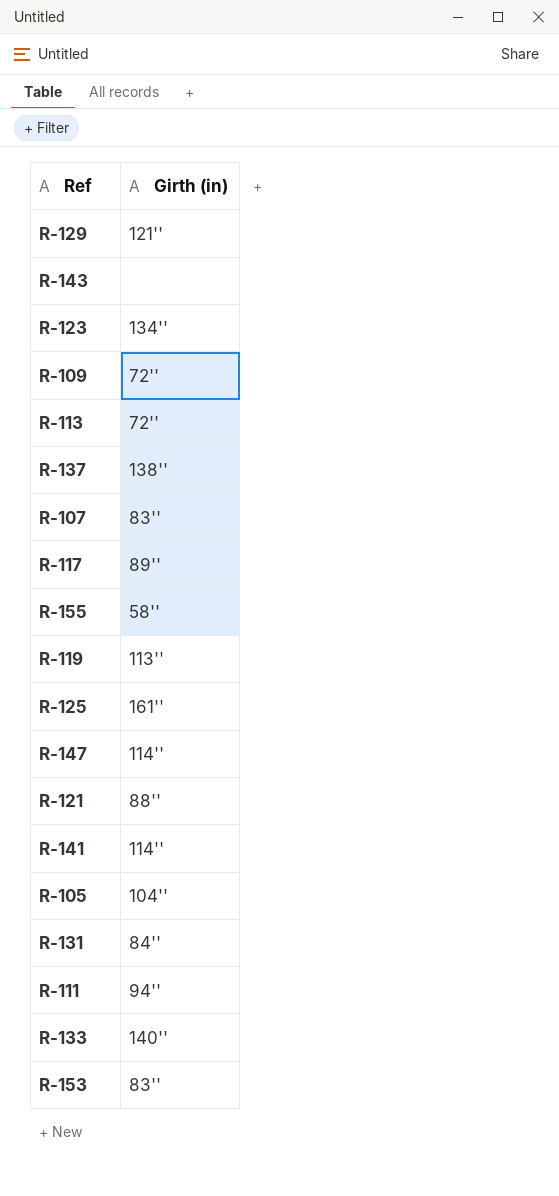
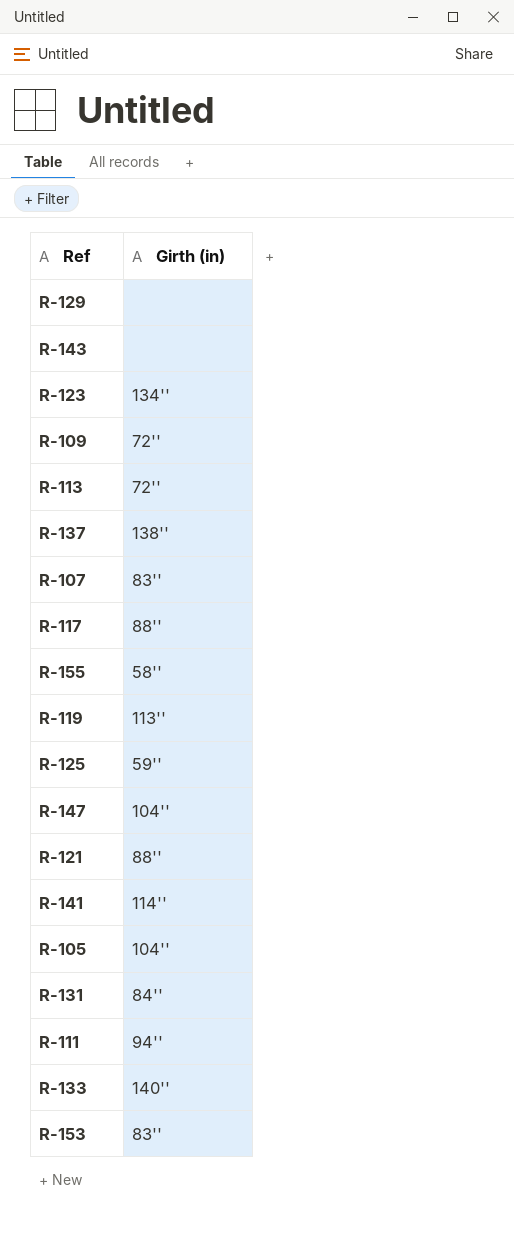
R-129 | Girth (in): 121'' -> none
R-117 | Girth (in): 89'' -> 88''
R-125 | Girth (in): 161'' -> 59''
R-147 | Girth (in): 114'' -> 104''

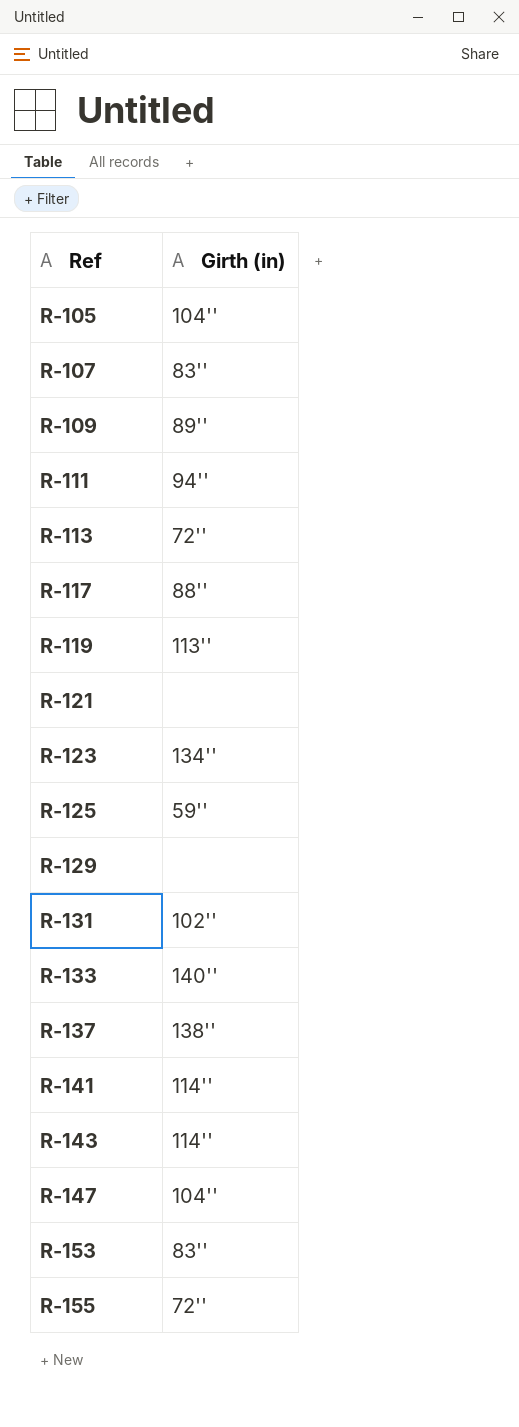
row order: none -> Ref ascending
R-109 | Girth (in): 72'' -> 89''
R-121 | Girth (in): 88'' -> none
R-131 | Girth (in): 84'' -> 102''
R-143 | Girth (in): none -> 114''
R-155 | Girth (in): 58'' -> 72''

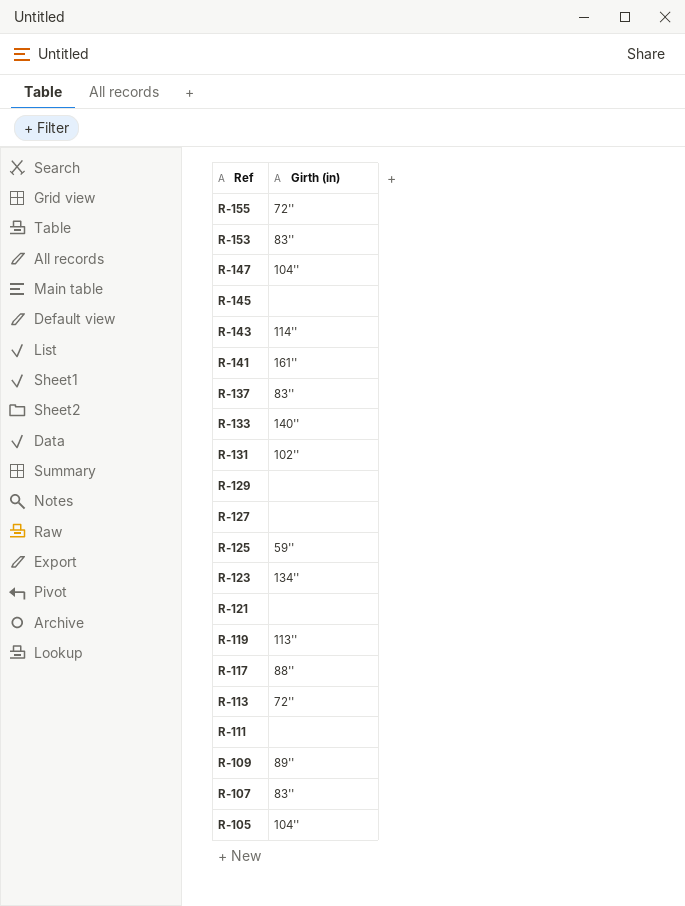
row order: Ref ascending -> Ref descending
row R-145: none -> none
R-141 | Girth (in): 114'' -> 161''
R-137 | Girth (in): 138'' -> 83''
row R-127: none -> none
R-111 | Girth (in): 94'' -> none

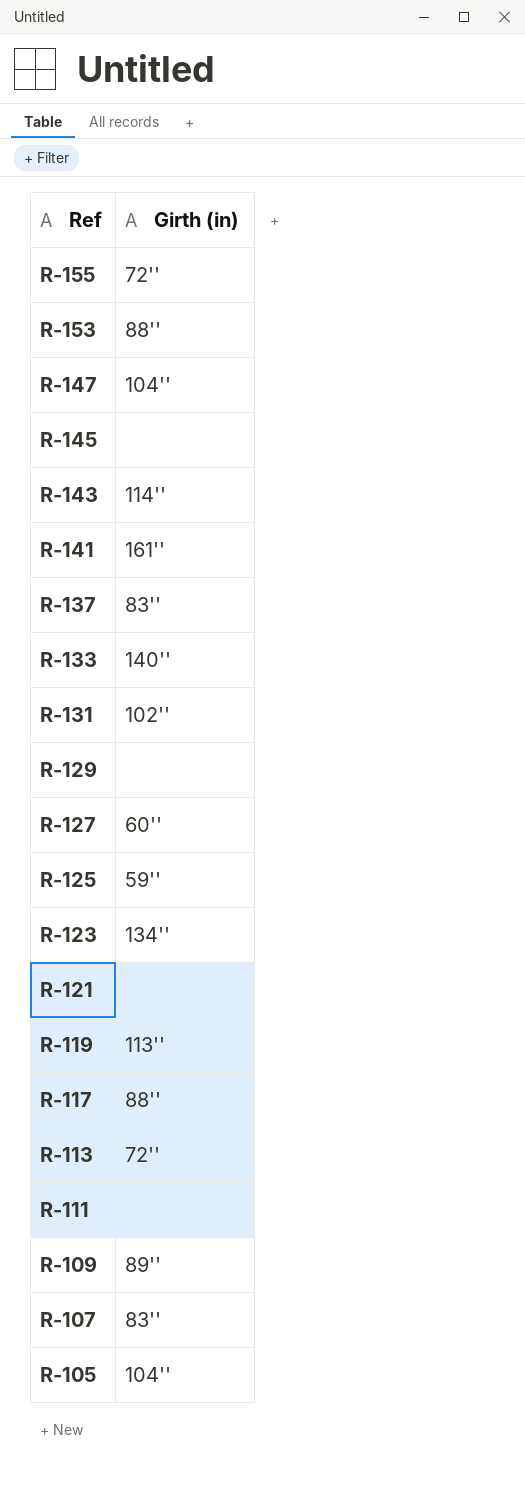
R-153 | Girth (in): 83'' -> 88''
R-127 | Girth (in): none -> 60''

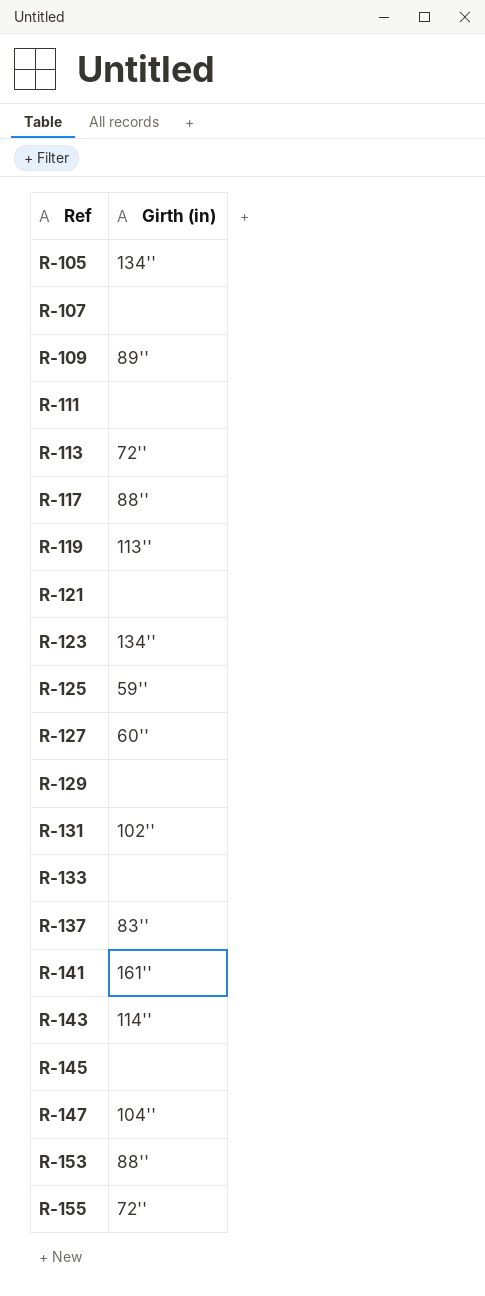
row order: Ref descending -> Ref ascending
R-105 | Girth (in): 104'' -> 134''
R-107 | Girth (in): 83'' -> none
R-133 | Girth (in): 140'' -> none

